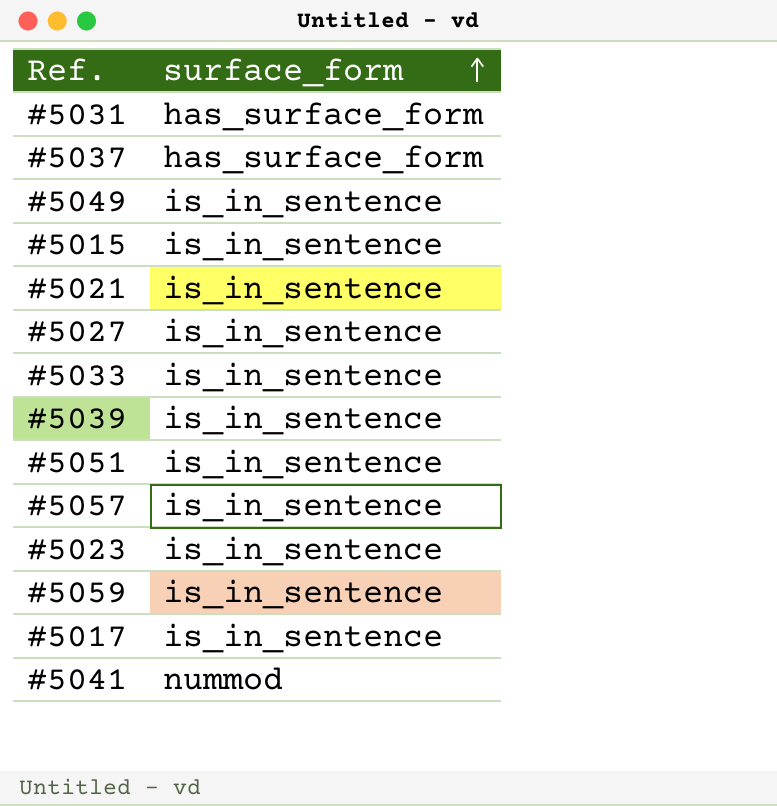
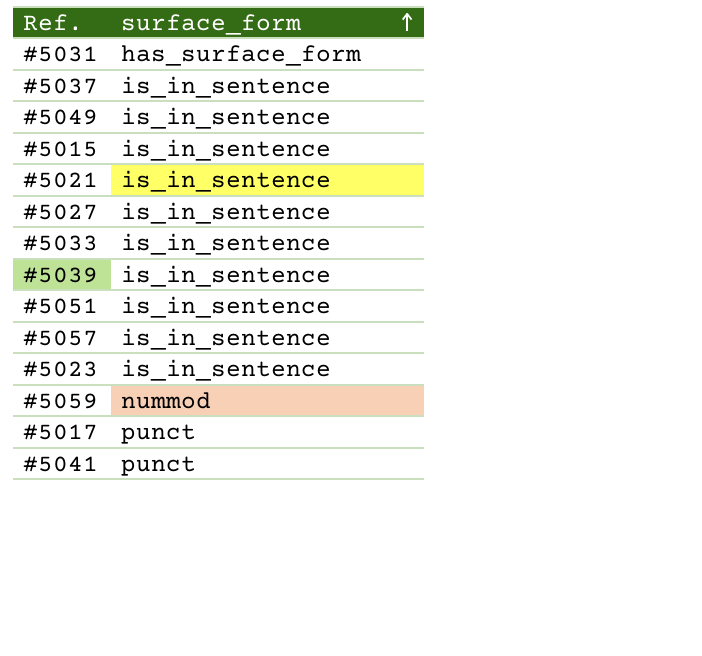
#5037 | surface_form: has_surface_form -> is_in_sentence
#5059 | surface_form: is_in_sentence -> nummod
#5017 | surface_form: is_in_sentence -> punct
#5041 | surface_form: nummod -> punct

